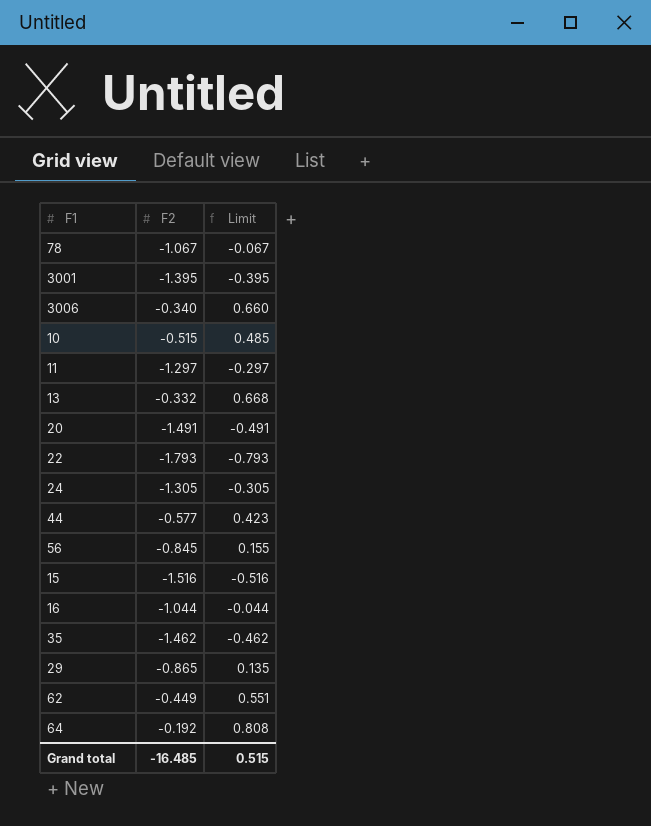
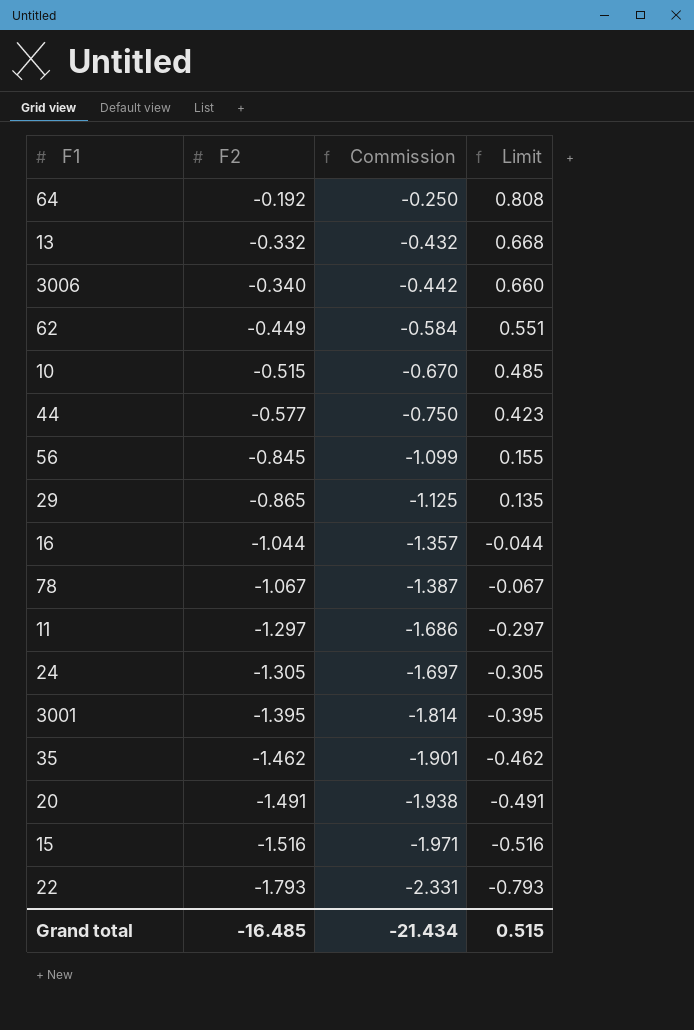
row order: none -> F2 descending
column Commission | formula: none -> [F2] * 1.3

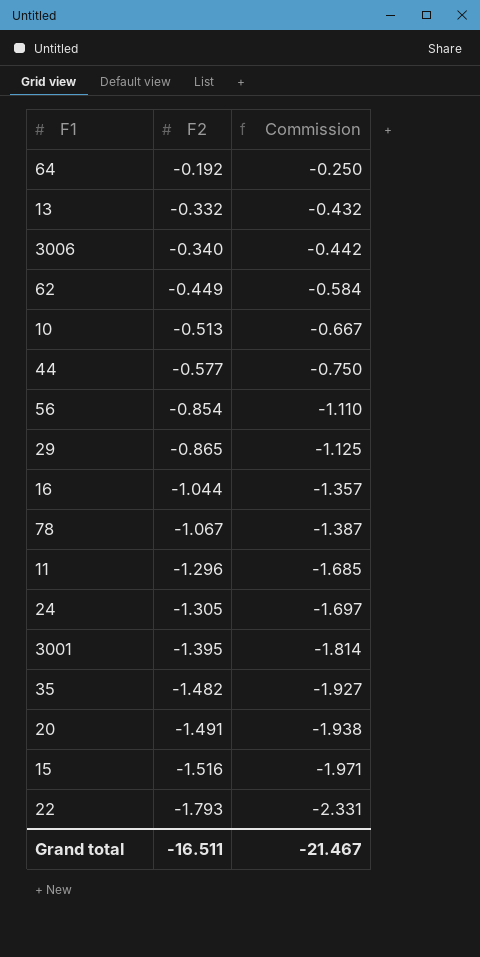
column Limit | formula: [F2] + 1 -> none
10 | F2: -0.515 -> -0.513
10 | Commission: -0.670 -> -0.667
56 | F2: -0.845 -> -0.854
56 | Commission: -1.099 -> -1.110
11 | F2: -1.297 -> -1.296
11 | Commission: -1.686 -> -1.685
35 | F2: -1.462 -> -1.482
35 | Commission: -1.901 -> -1.927
Grand total | F2: -16.485 -> -16.511
Grand total | Commission: -21.434 -> -21.467

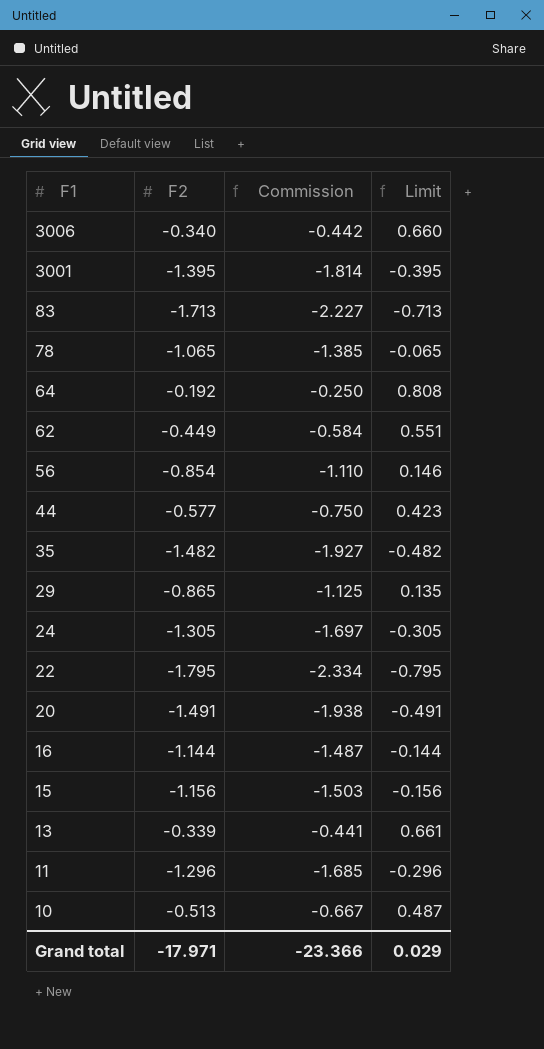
row order: F2 descending -> F1 descending
column Limit | formula: none -> [F2] + 1
row 83: none -> -1.713 | -2.227 | -0.713
78 | F2: -1.067 -> -1.065
78 | Commission: -1.387 -> -1.385
22 | F2: -1.793 -> -1.795
22 | Commission: -2.331 -> -2.334
16 | F2: -1.044 -> -1.144
16 | Commission: -1.357 -> -1.487
15 | F2: -1.516 -> -1.156
15 | Commission: -1.971 -> -1.503
13 | F2: -0.332 -> -0.339
13 | Commission: -0.432 -> -0.441
Grand total | F2: -16.511 -> -17.971
Grand total | Commission: -21.467 -> -23.366

